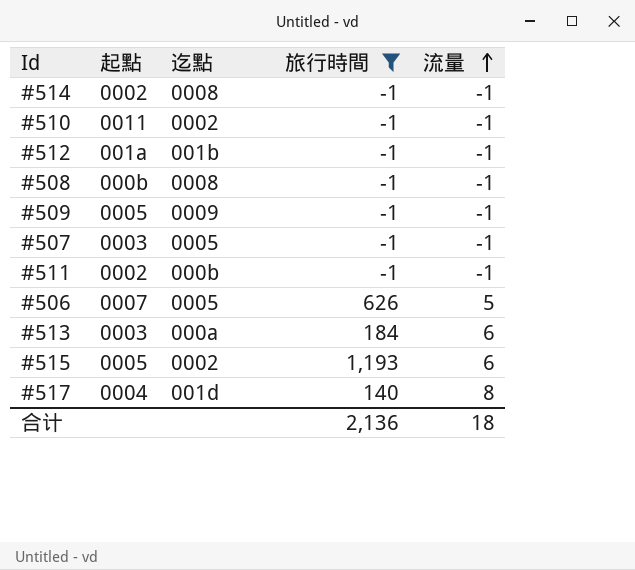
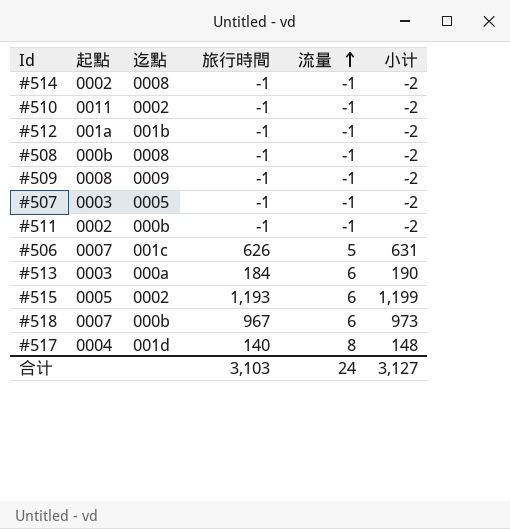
filter: 旅行時間 != 967 -> none
column 小计 | formula: none -> [旅行時間] + [流量]
#509 | 起點: 0005 -> 0008
#506 | 迄點: 0005 -> 001c
合计 | 旅行時間: 2,136 -> 3,103
合计 | 流量: 18 -> 24

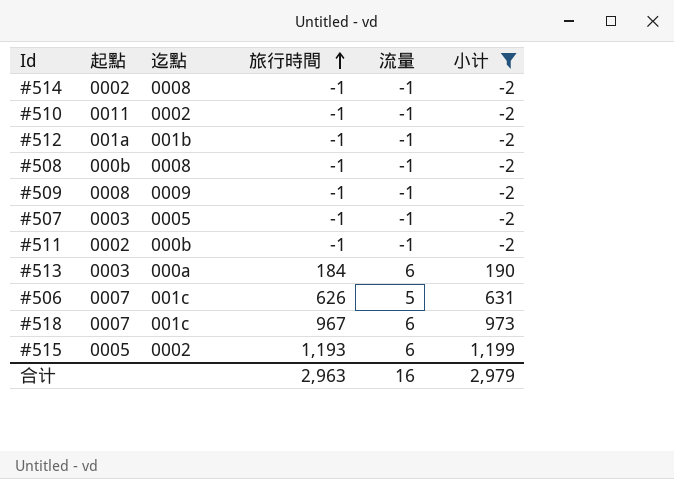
filter: none -> 小计 != 148
row order: 流量 ascending -> 旅行時間 ascending
#518 | 迄點: 000b -> 001c
合计 | 旅行時間: 3,103 -> 2,963
合计 | 流量: 24 -> 16
合计 | 小计: 3,127 -> 2,979

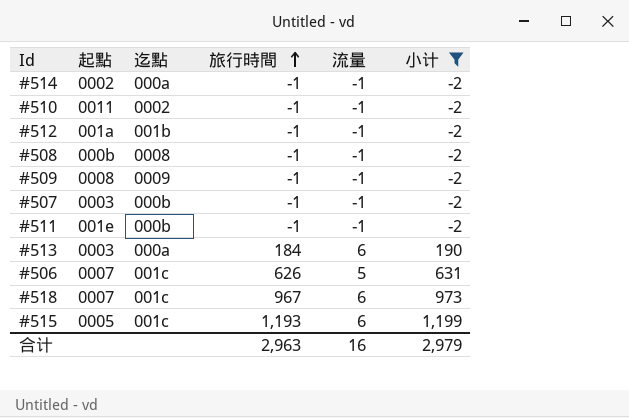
#514 | 迄點: 0008 -> 000a
#507 | 迄點: 0005 -> 000b
#511 | 起點: 0002 -> 001e
#515 | 迄點: 0002 -> 001c

